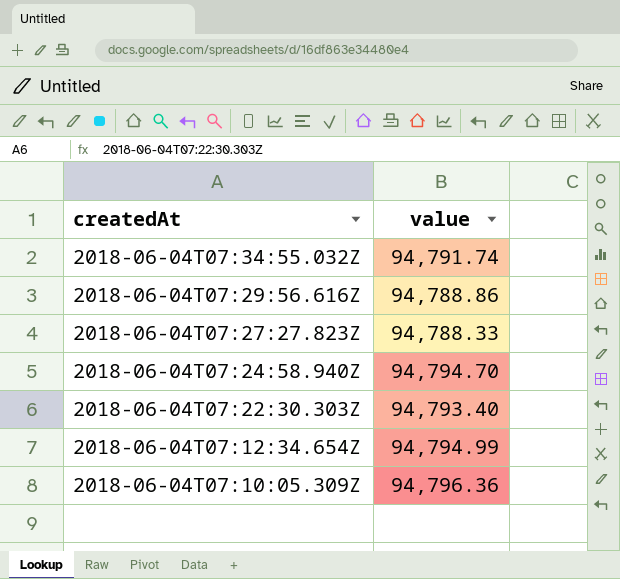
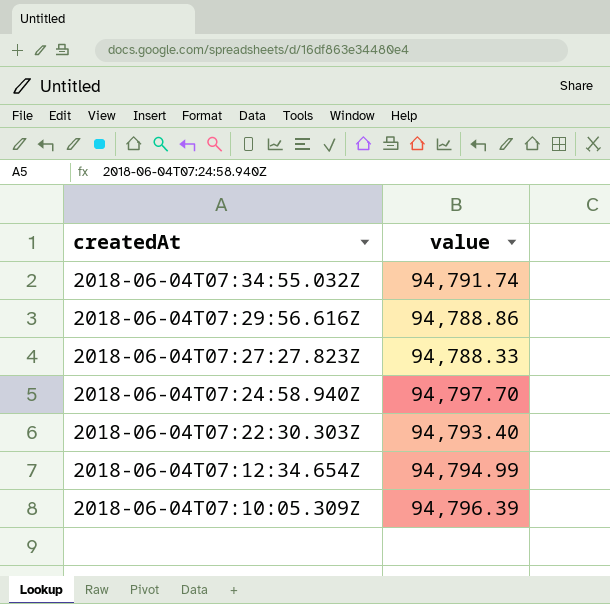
2018-06-04T07:24:58.940Z | value: 94,794.70 -> 94,797.70
2018-06-04T07:10:05.309Z | value: 94,796.36 -> 94,796.39

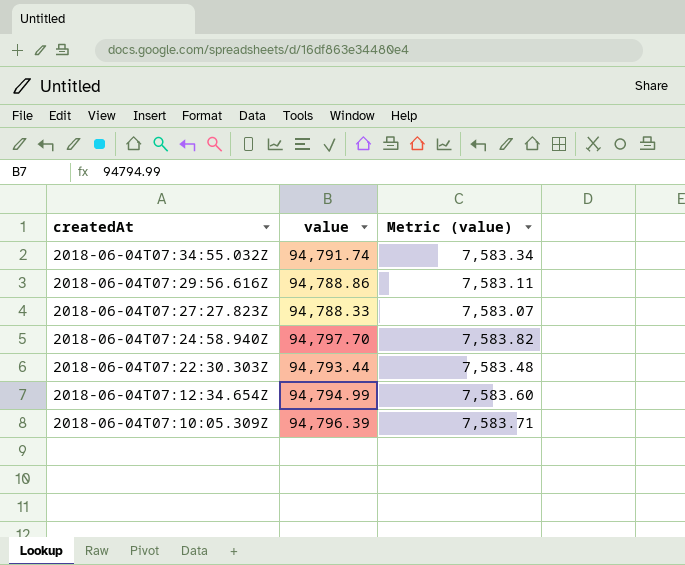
column Metric (value) | formula: none -> [value] * 0.08
2018-06-04T07:22:30.303Z | value: 94,793.40 -> 94,793.44

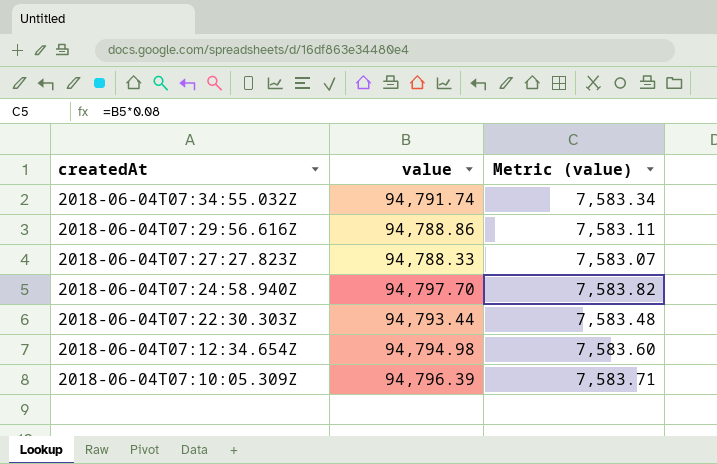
2018-06-04T07:12:34.654Z | value: 94,794.99 -> 94,794.98

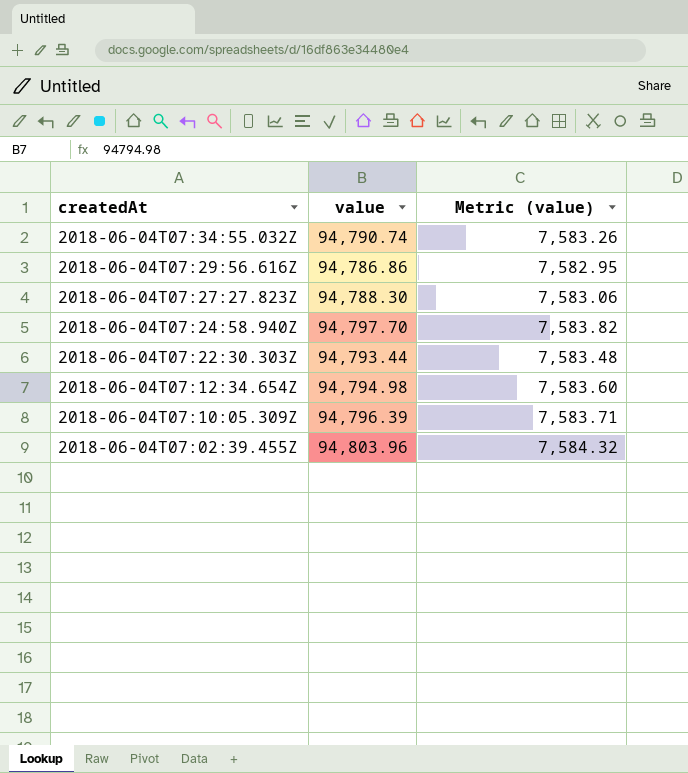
2018-06-04T07:34:55.032Z | value: 94,791.74 -> 94,790.74
2018-06-04T07:34:55.032Z | Metric (value): 7,583.34 -> 7,583.26
2018-06-04T07:29:56.616Z | value: 94,788.86 -> 94,786.86
2018-06-04T07:29:56.616Z | Metric (value): 7,583.11 -> 7,582.95
2018-06-04T07:27:27.823Z | value: 94,788.33 -> 94,788.30
2018-06-04T07:27:27.823Z | Metric (value): 7,583.07 -> 7,583.06
row 2018-06-04T07:02:39.455Z: none -> 94,803.96 | 7,584.32

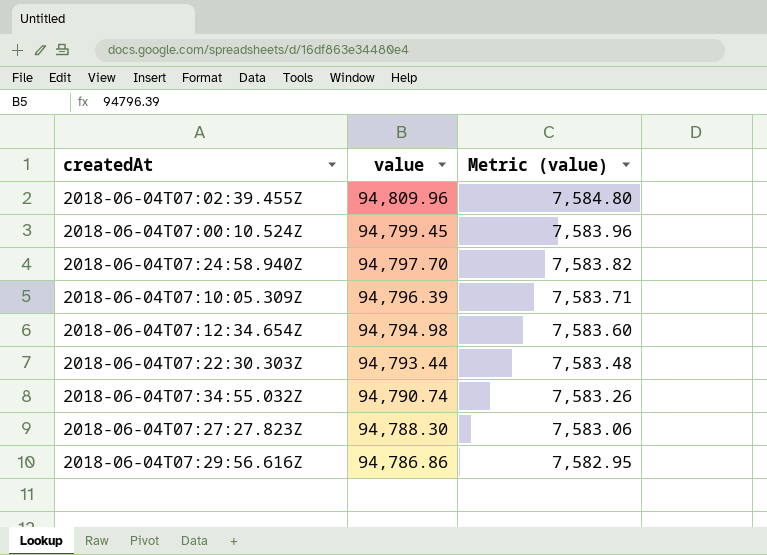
row order: createdAt descending -> value descending
2018-06-04T07:02:39.455Z | value: 94,803.96 -> 94,809.96
2018-06-04T07:02:39.455Z | Metric (value): 7,584.32 -> 7,584.80
row 2018-06-04T07:00:10.524Z: none -> 94,799.45 | 7,583.96

